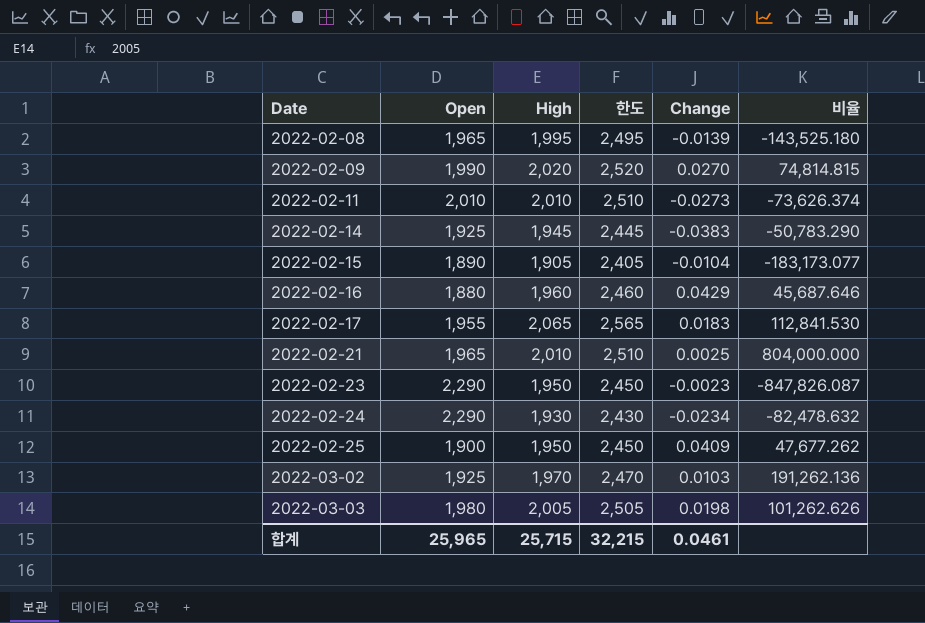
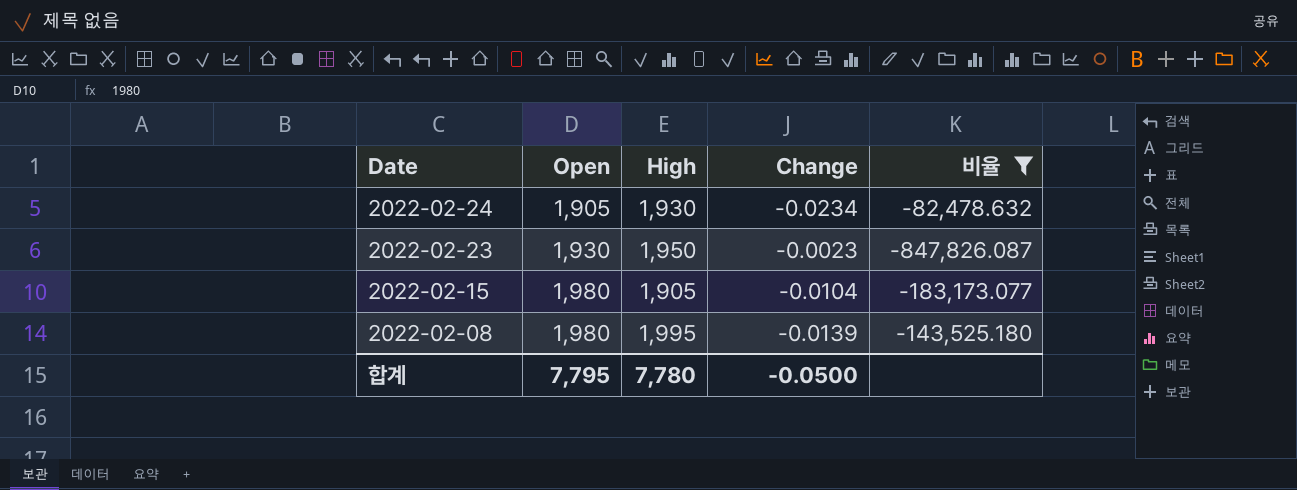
filter: none -> 비율 <= -82,478.632
row order: Date ascending -> Date descending
column 한도 | formula: [High] + 500 -> none
2022-02-24 | Open: 2,290 -> 1,905
2022-02-23 | Open: 2,290 -> 1,930
2022-02-15 | Open: 1,890 -> 1,980
2022-02-08 | Open: 1,965 -> 1,980
합계 | Open: 25,965 -> 7,795
합계 | High: 25,715 -> 7,780
합계 | Change: 0.0461 -> -0.0500

